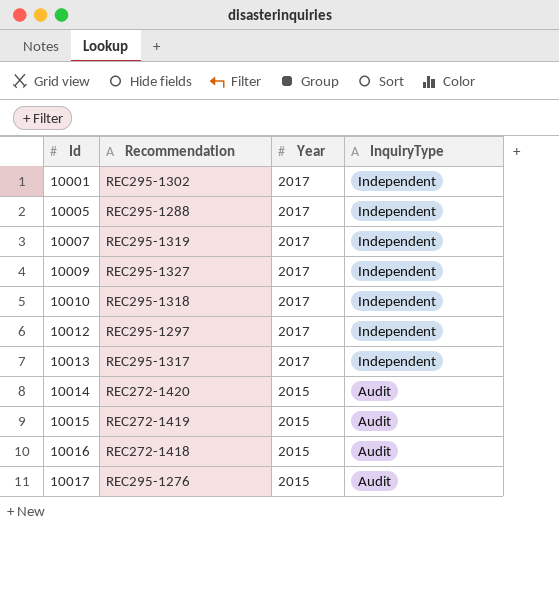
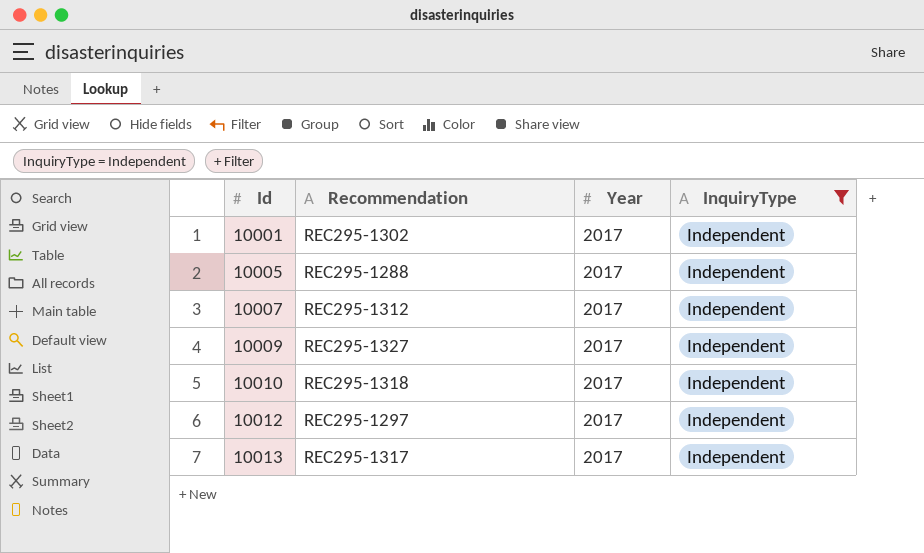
filter: none -> InquiryType = Independent
10007 | Recommendation: REC295-1319 -> REC295-1312

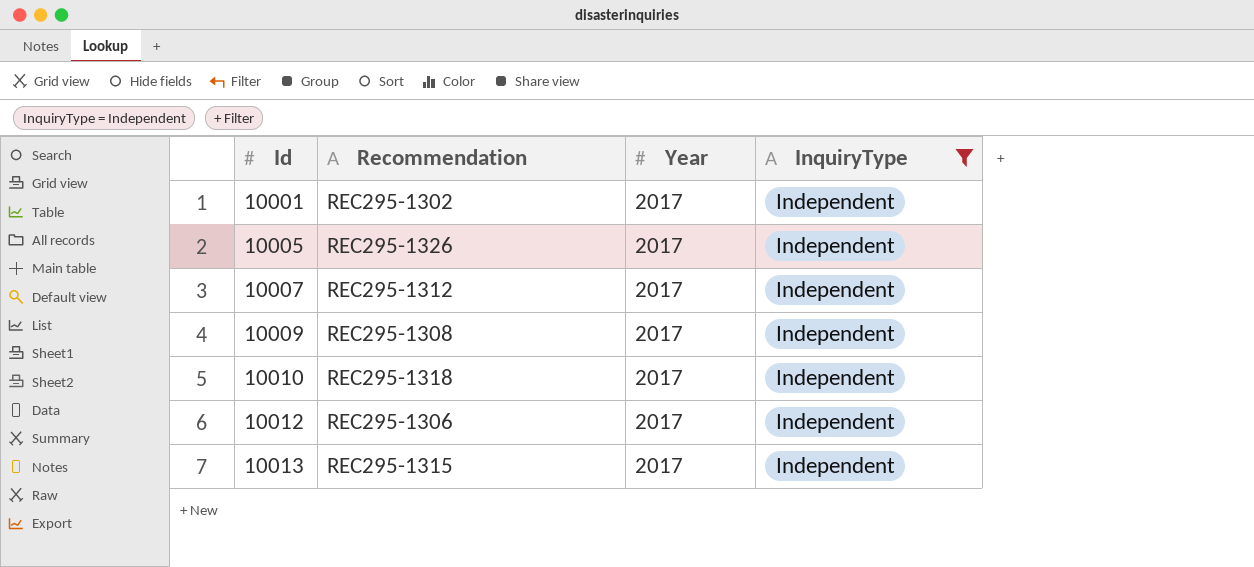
10005 | Recommendation: REC295-1288 -> REC295-1326
10009 | Recommendation: REC295-1327 -> REC295-1308
10012 | Recommendation: REC295-1297 -> REC295-1306
10013 | Recommendation: REC295-1317 -> REC295-1315

